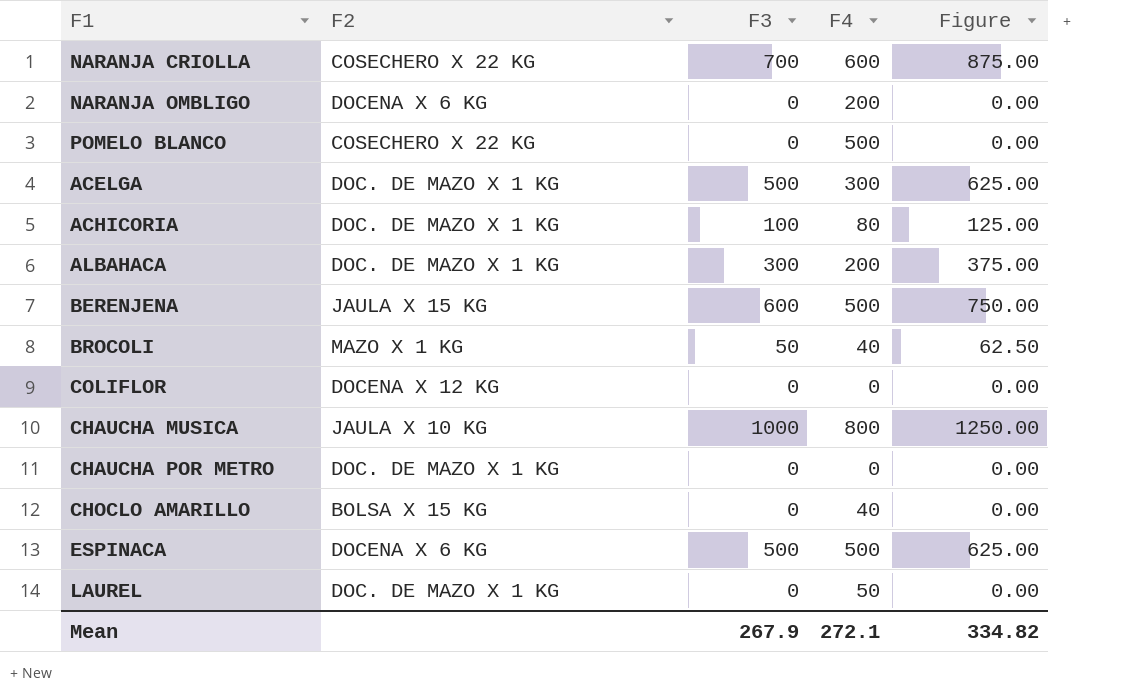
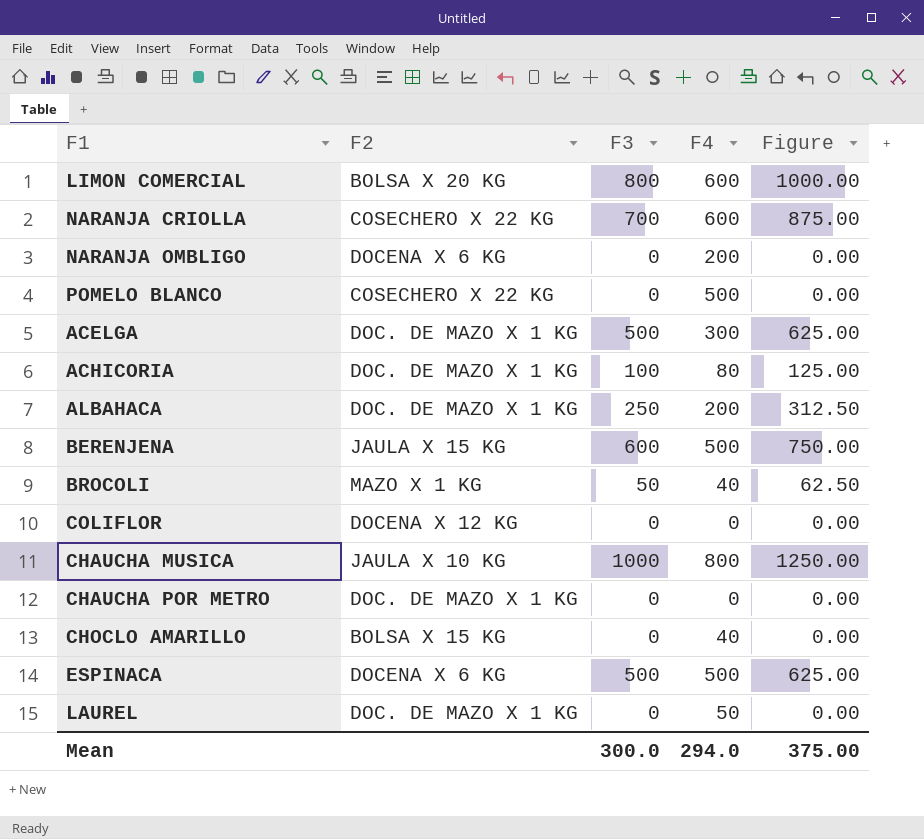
row LIMON COMERCIAL: none -> BOLSA X 20 KG | 800 | 600 | 1000.00
ALBAHACA | F3: 300 -> 250
ALBAHACA | Figure: 375.00 -> 312.50
Mean | F3: 267.9 -> 300.0
Mean | F4: 272.1 -> 294.0
Mean | Figure: 334.82 -> 375.00

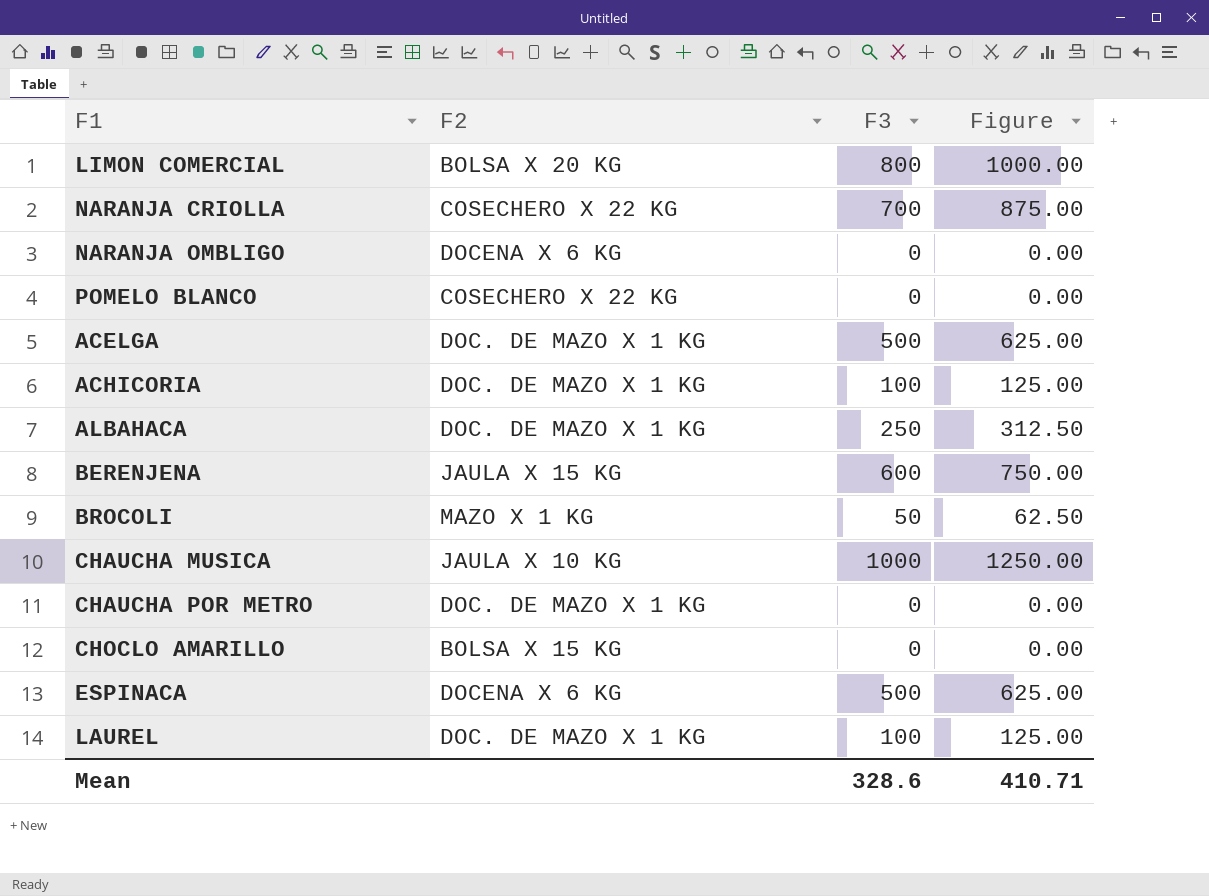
column F4 | position: 4 -> none
row COLIFLOR: DOCENA X 12 KG | 0 | 0 | 0.00 -> none
LAUREL | F3: 0 -> 100
LAUREL | Figure: 0.00 -> 125.00
Mean | F3: 300.0 -> 328.6
Mean | Figure: 375.00 -> 410.71

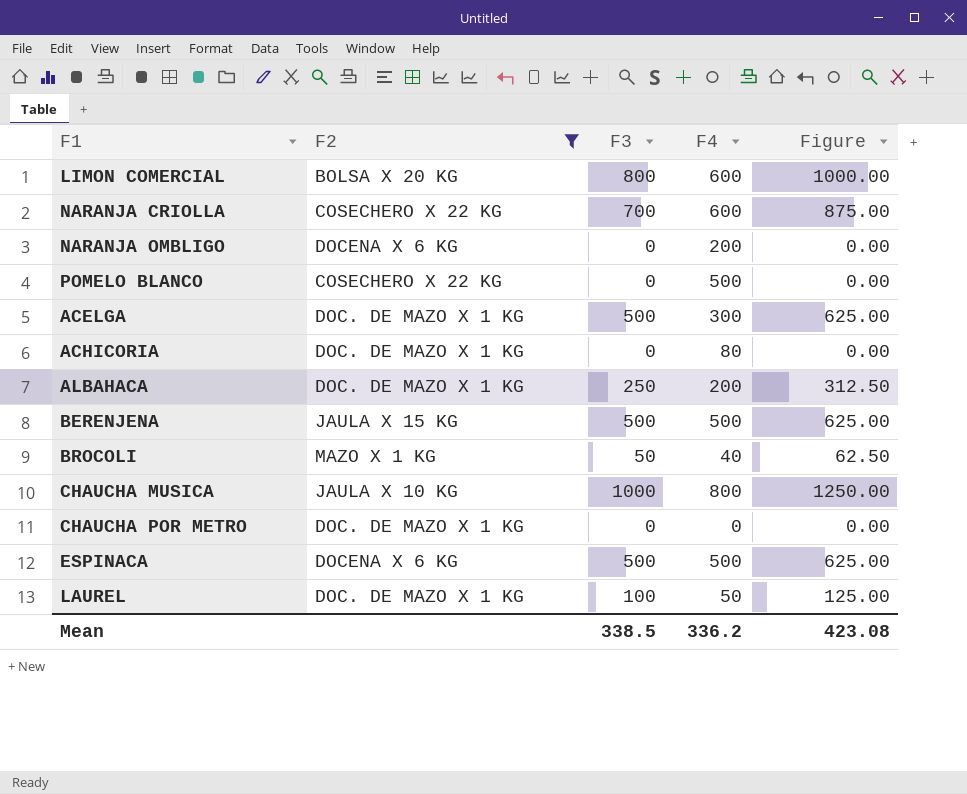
filter: none -> F2 != BOLSA X 15 KG
column F4 | position: none -> 4
ACHICORIA | F3: 100 -> 0
ACHICORIA | Figure: 125.00 -> 0.00
BERENJENA | F3: 600 -> 500
BERENJENA | Figure: 750.00 -> 625.00
Mean | F3: 328.6 -> 338.5
Mean | Figure: 410.71 -> 423.08

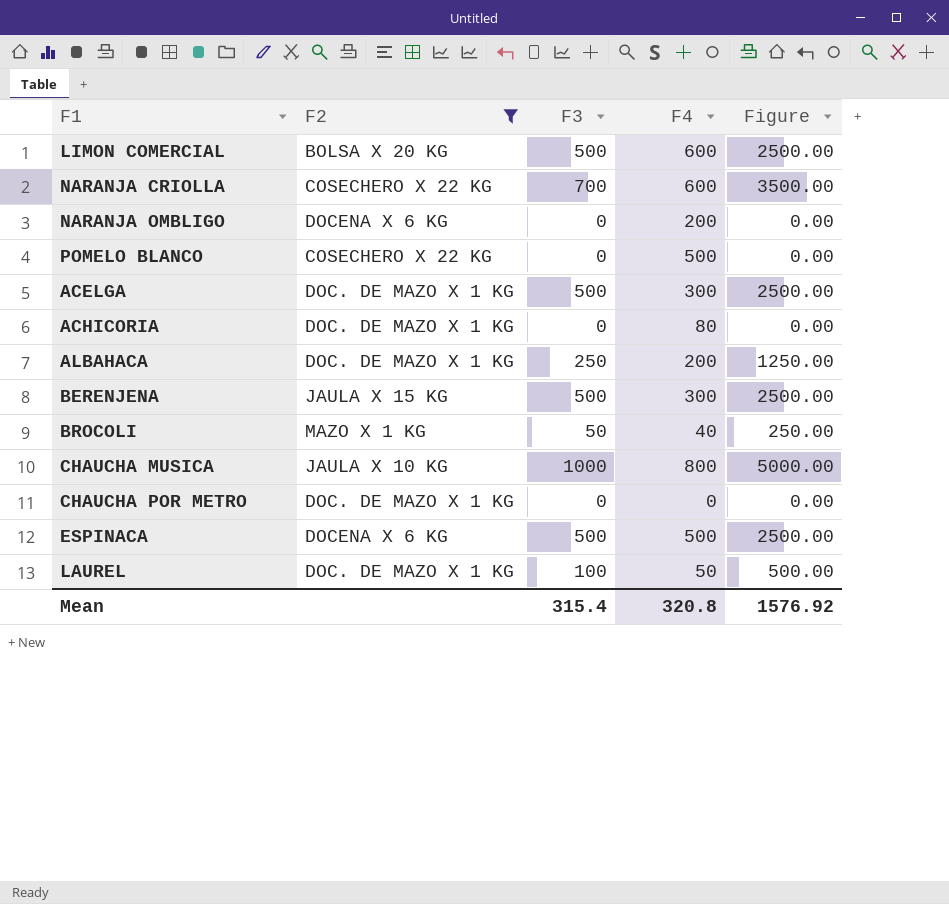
column Figure | formula: [F3] * 1.25 -> [F3] * 5
LIMON COMERCIAL | F3: 800 -> 500
BERENJENA | F4: 500 -> 300
Mean | F3: 338.5 -> 315.4
Mean | F4: 336.2 -> 320.8
Mean | Figure: 423.08 -> 1576.92

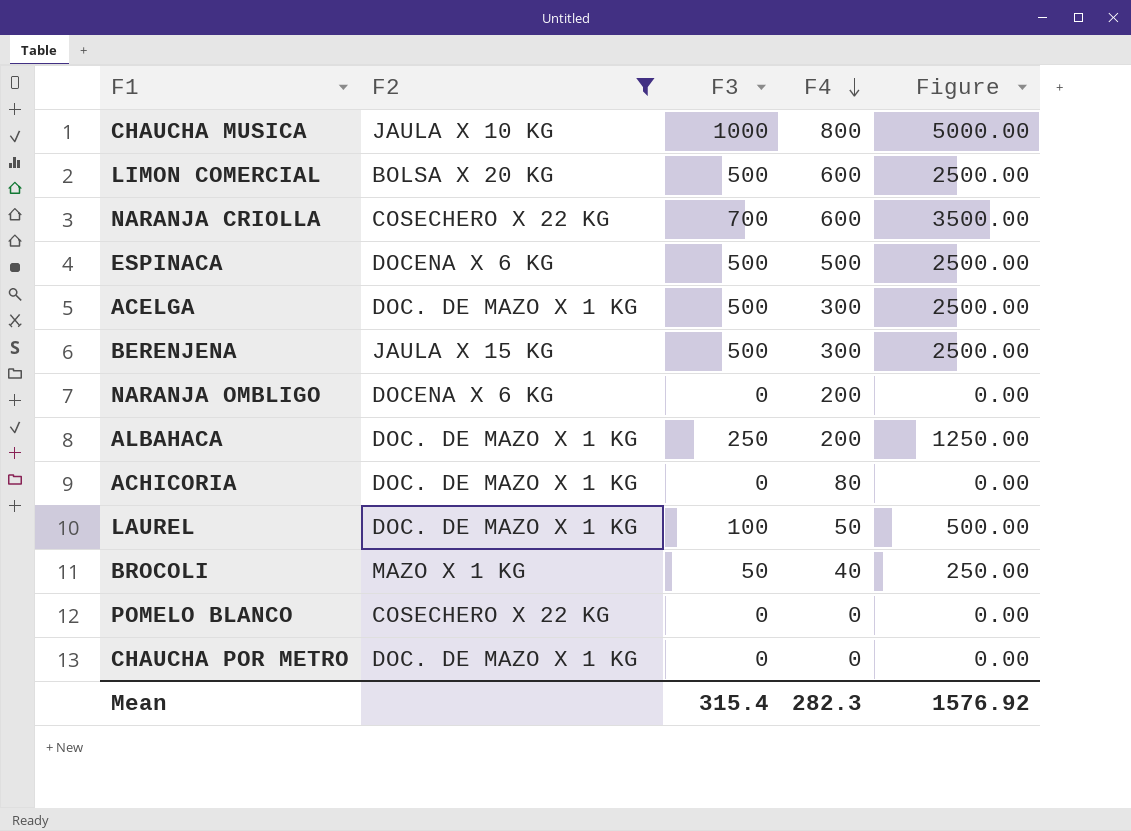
row order: none -> F4 descending
POMELO BLANCO | F4: 500 -> 0
Mean | F4: 320.8 -> 282.3

